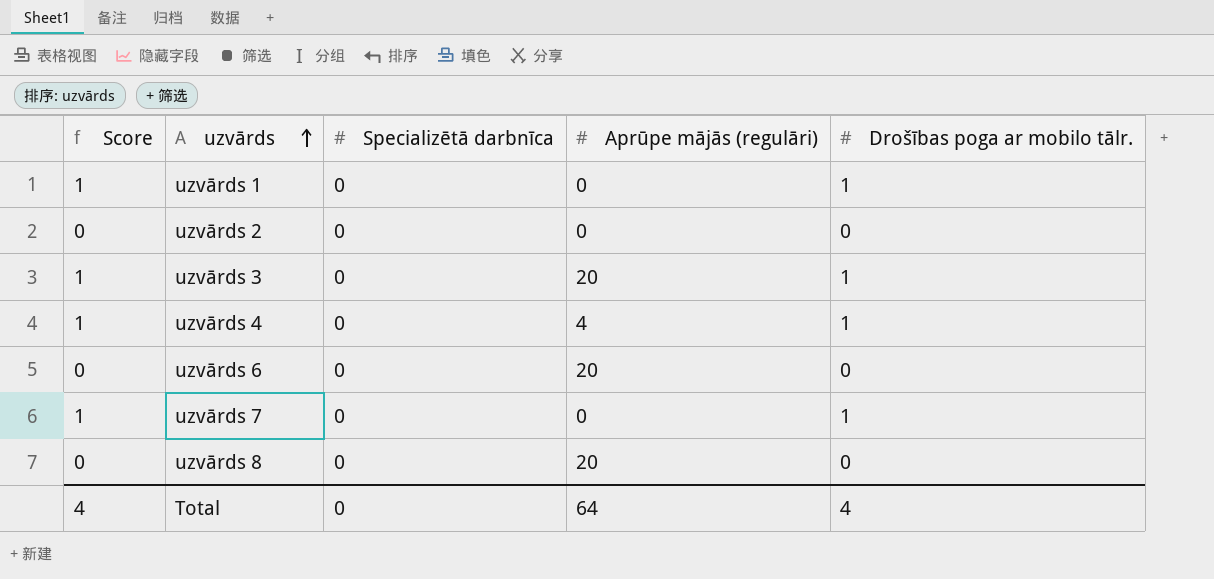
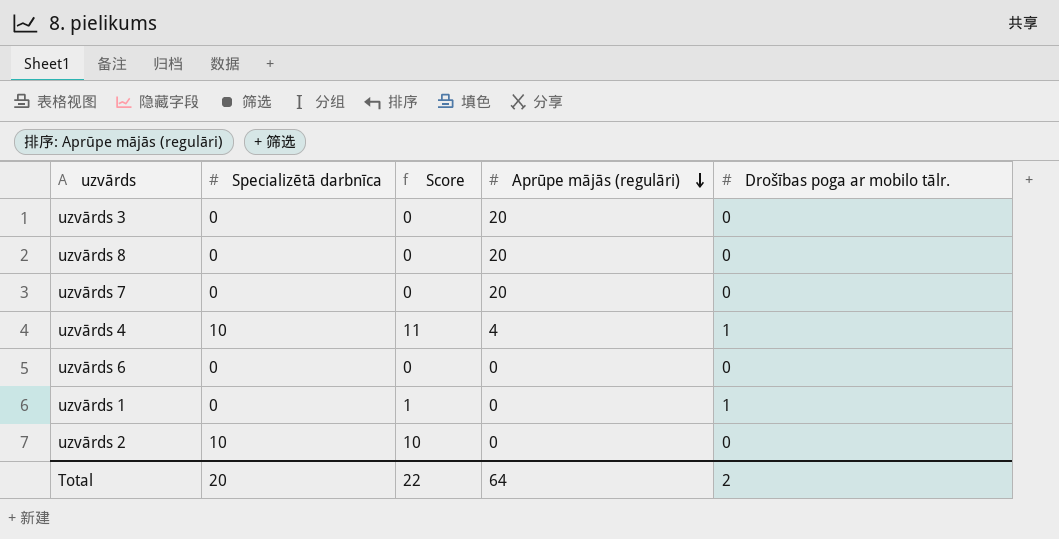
row order: uzvārds ascending -> Aprūpe mājās (regulāri) descending
column Score | position: 1 -> 3
uzvārds 3 | Score: 1 -> 0
uzvārds 3 | Drošības poga ar mobilo tālr.: 1 -> 0
uzvārds 7 | Score: 1 -> 0
uzvārds 7 | Aprūpe mājās (regulāri): 0 -> 20
uzvārds 7 | Drošības poga ar mobilo tālr.: 1 -> 0
uzvārds 4 | Specializētā darbnīca: 0 -> 10
uzvārds 4 | Score: 1 -> 11
uzvārds 6 | Aprūpe mājās (regulāri): 20 -> 0
uzvārds 2 | Specializētā darbnīca: 0 -> 10
uzvārds 2 | Score: 0 -> 10
Total | Specializētā darbnīca: 0 -> 20
Total | Score: 4 -> 22
Total | Drošības poga ar mobilo tālr.: 4 -> 2

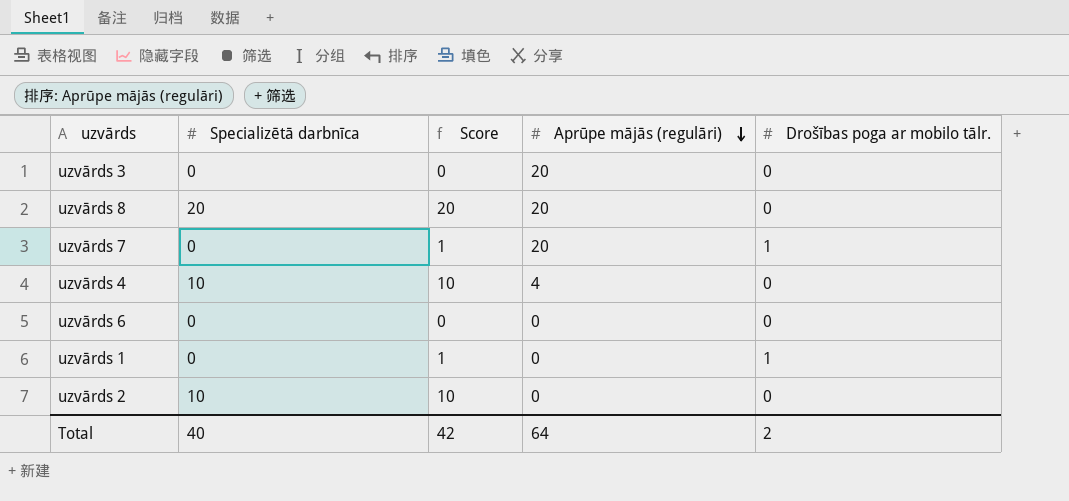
uzvārds 8 | Specializētā darbnīca: 0 -> 20
uzvārds 8 | Score: 0 -> 20
uzvārds 7 | Score: 0 -> 1
uzvārds 7 | Drošības poga ar mobilo tālr.: 0 -> 1
uzvārds 4 | Score: 11 -> 10
uzvārds 4 | Drošības poga ar mobilo tālr.: 1 -> 0
Total | Specializētā darbnīca: 20 -> 40
Total | Score: 22 -> 42

